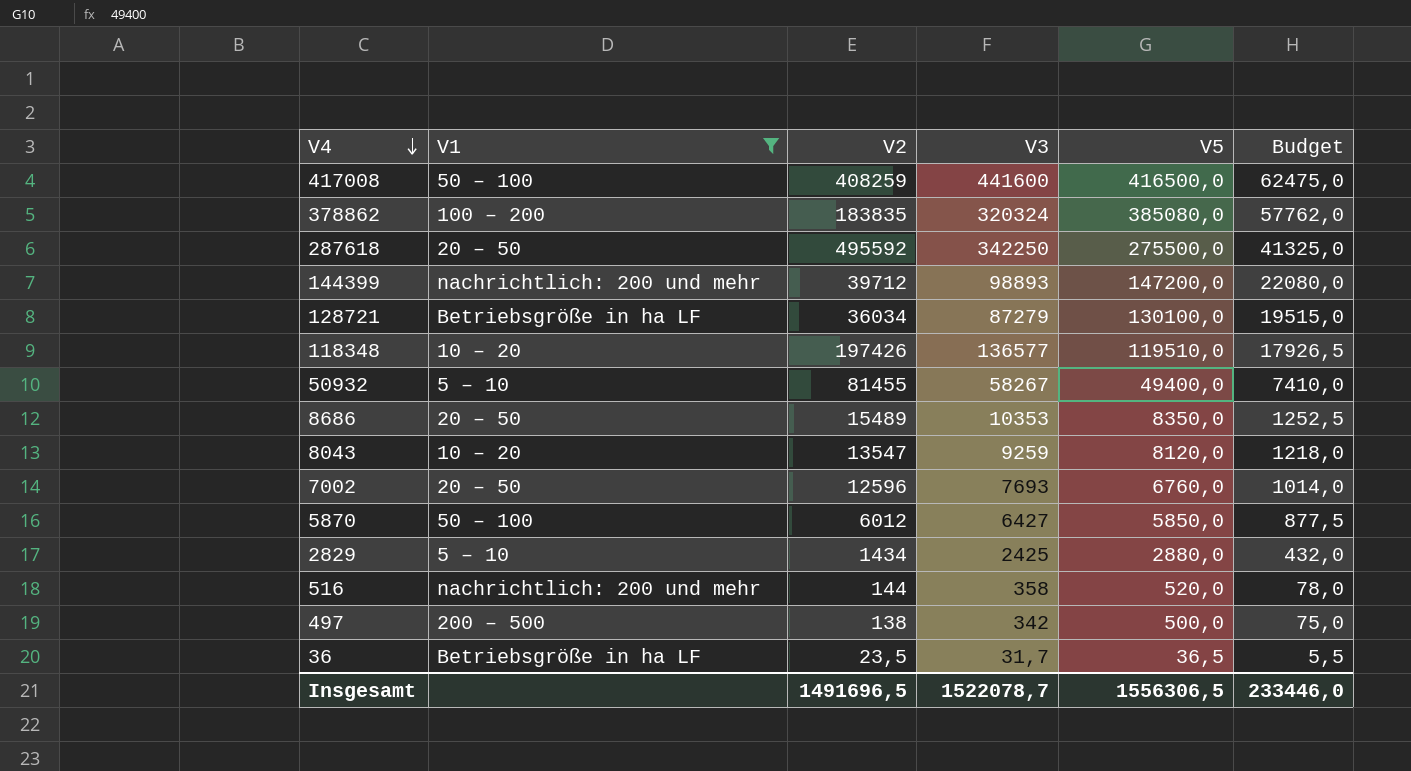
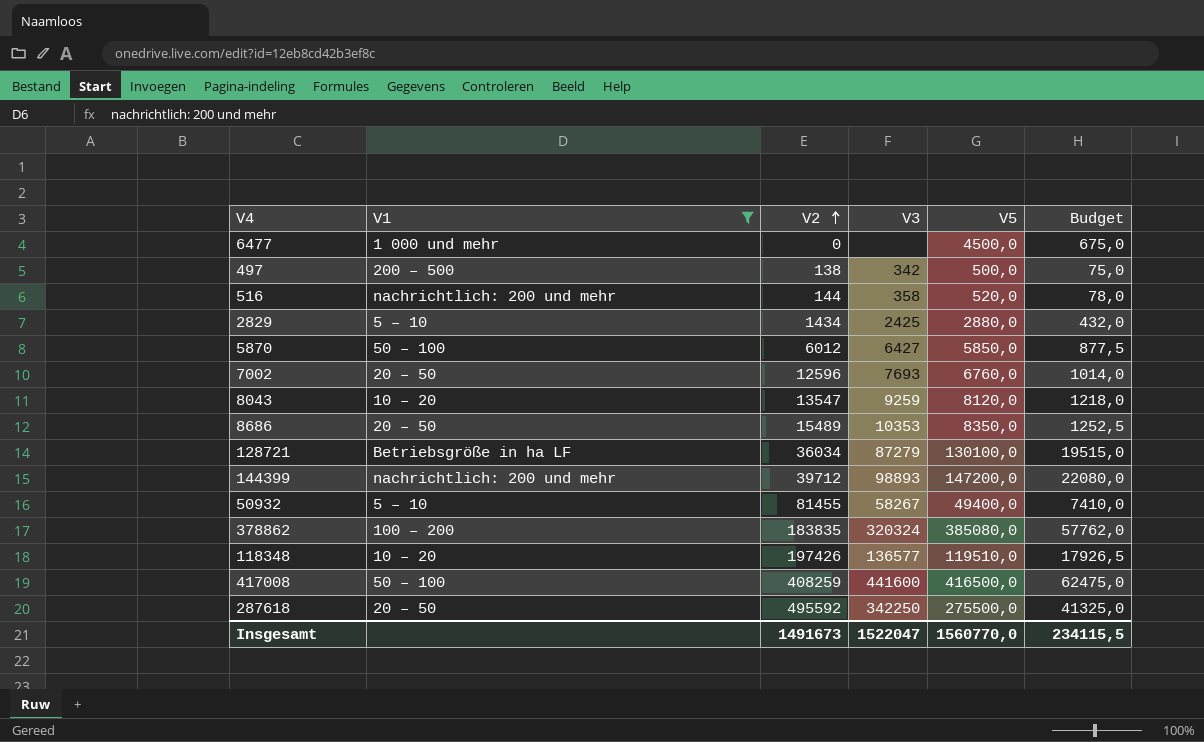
row order: V4 descending -> V2 ascending
row 36: Betriebsgröße in ha LF | 23,5 | 31,7 | 36,5 | 5,5 -> none
row 6477: none -> 1 000 und mehr | 0 | none | 4500,0 | 675,0
Insgesamt | V2: 1491696,5 -> 1491673
Insgesamt | V3: 1522078,7 -> 1522047
Insgesamt | V5: 1556306,5 -> 1560770,0
Insgesamt | Budget: 233446,0 -> 234115,5

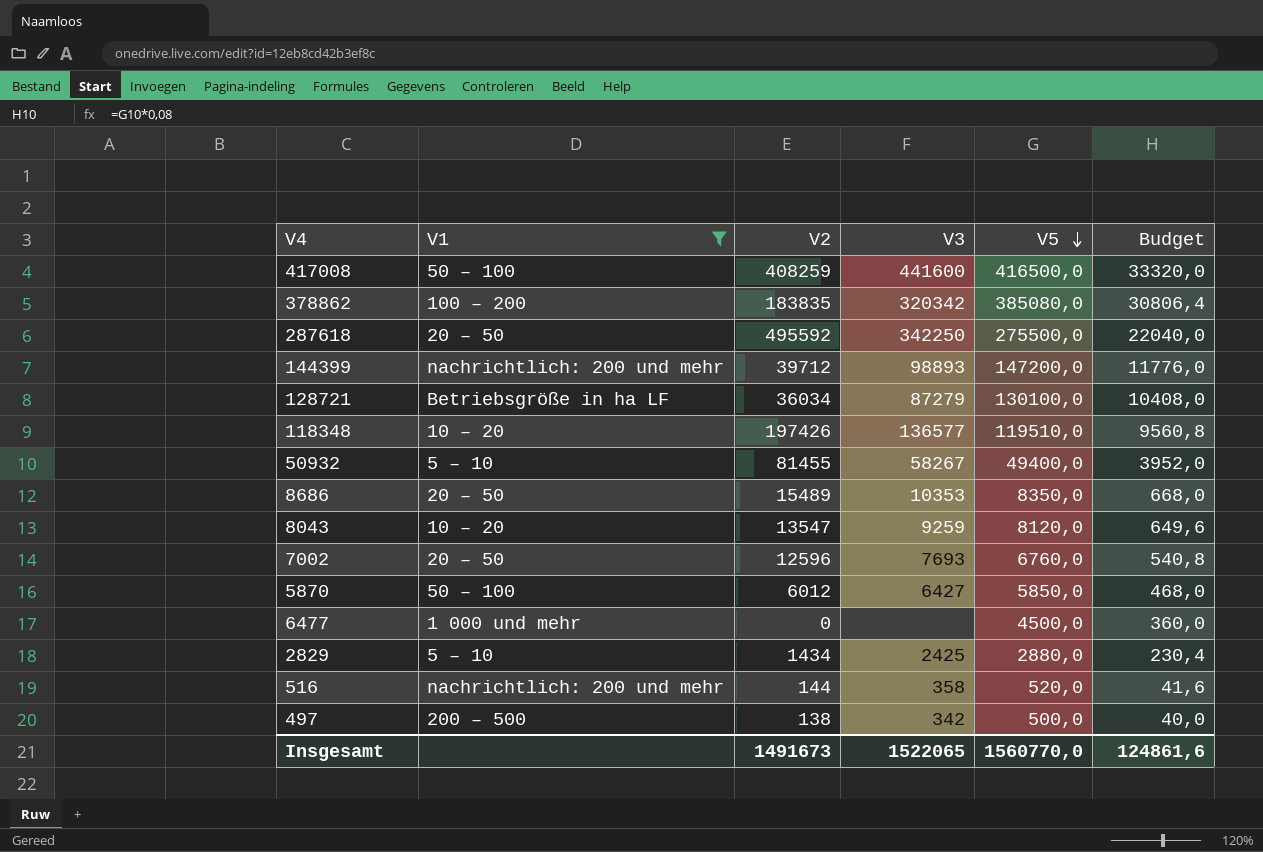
row order: V2 ascending -> V5 descending
column Budget | formula: [V5] * 0,15 -> [V5] * 0,08
378862 | V3: 320324 -> 320342
Insgesamt | V3: 1522047 -> 1522065
Insgesamt | Budget: 234115,5 -> 124861,6

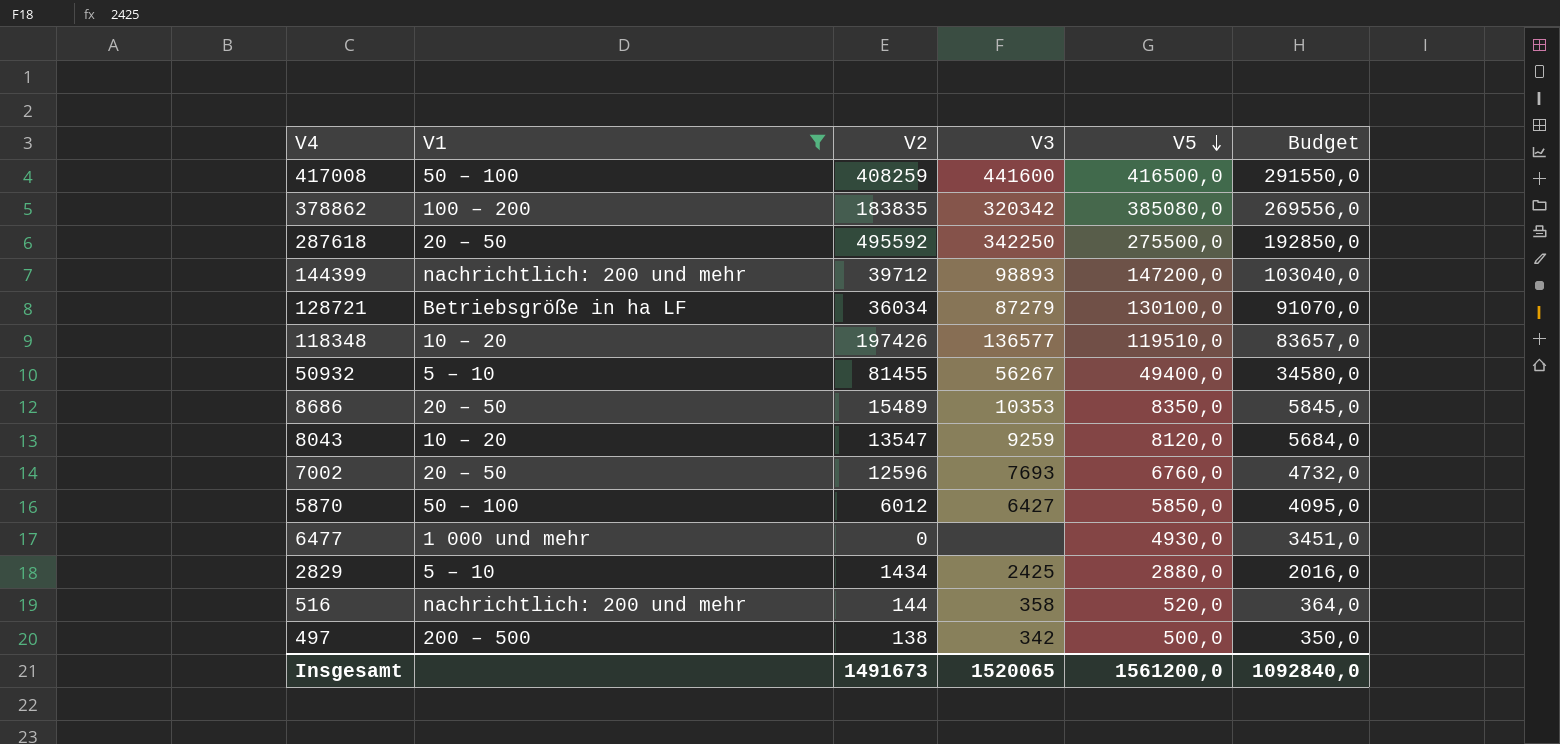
column Budget | formula: [V5] * 0,08 -> [V5] * 0,7
50932 | V3: 58267 -> 56267
6477 | V5: 4500,0 -> 4930,0
Insgesamt | V3: 1522065 -> 1520065
Insgesamt | V5: 1560770,0 -> 1561200,0
Insgesamt | Budget: 124861,6 -> 1092840,0

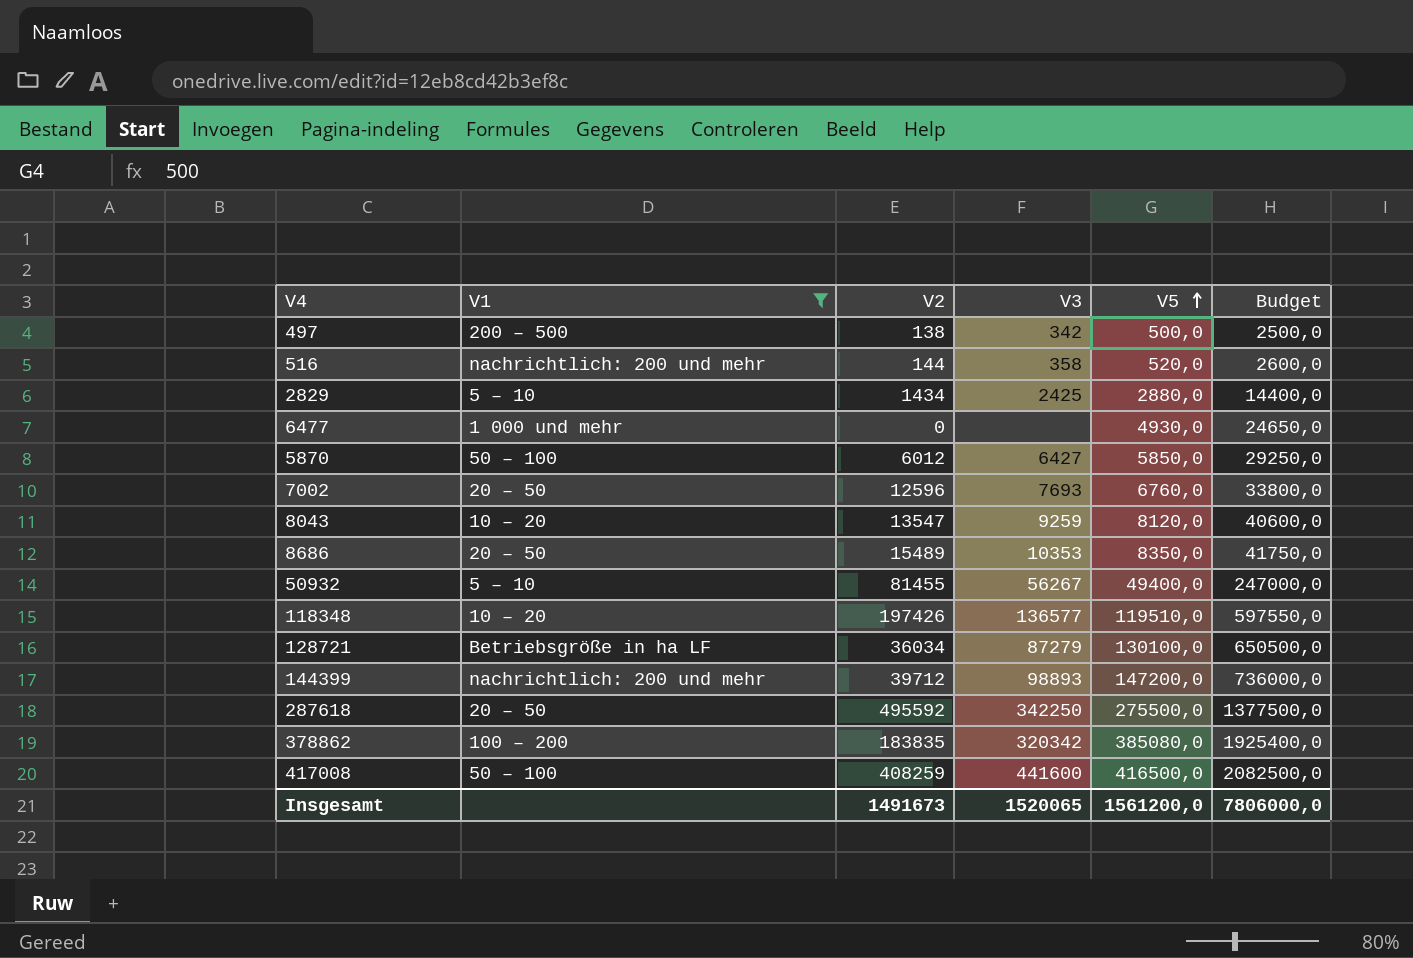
row order: V5 descending -> V5 ascending
column Budget | formula: [V5] * 0,7 -> [V5] * 5
Insgesamt | Budget: 1092840,0 -> 7806000,0

